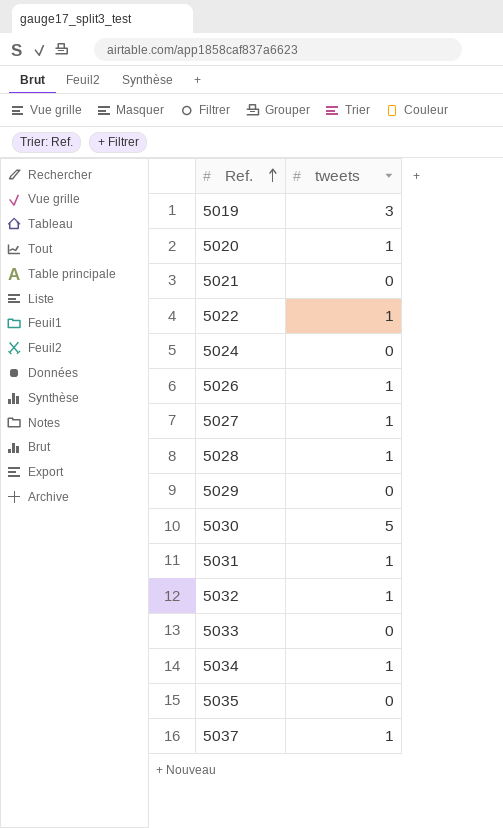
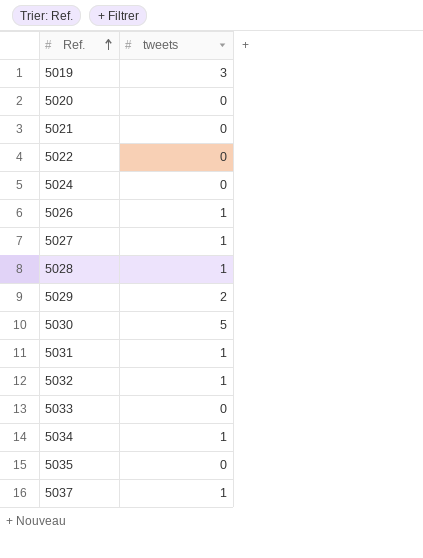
5020 | tweets: 1 -> 0
5022 | tweets: 1 -> 0
5029 | tweets: 0 -> 2

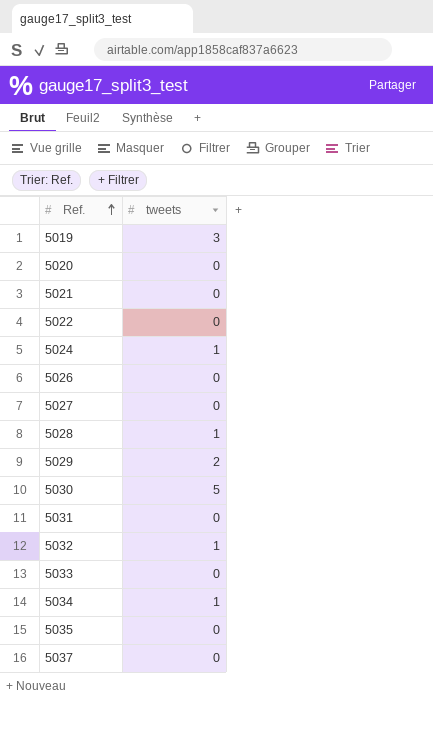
5024 | tweets: 0 -> 1
5026 | tweets: 1 -> 0
5027 | tweets: 1 -> 0
5031 | tweets: 1 -> 0
5037 | tweets: 1 -> 0

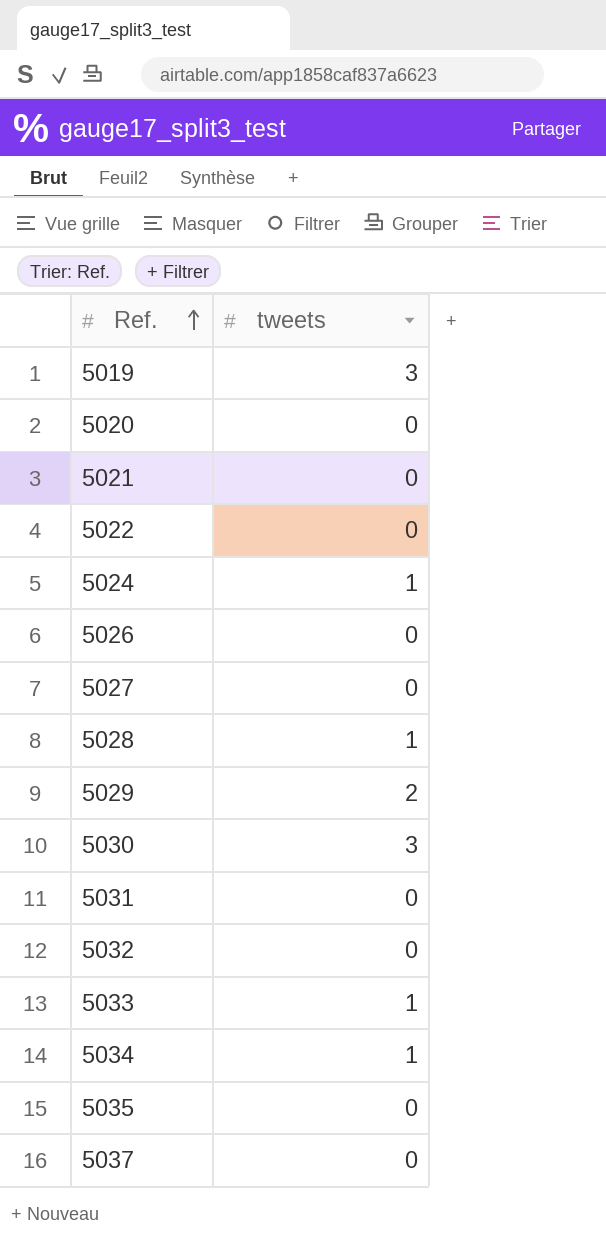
5030 | tweets: 5 -> 3
5032 | tweets: 1 -> 0
5033 | tweets: 0 -> 1

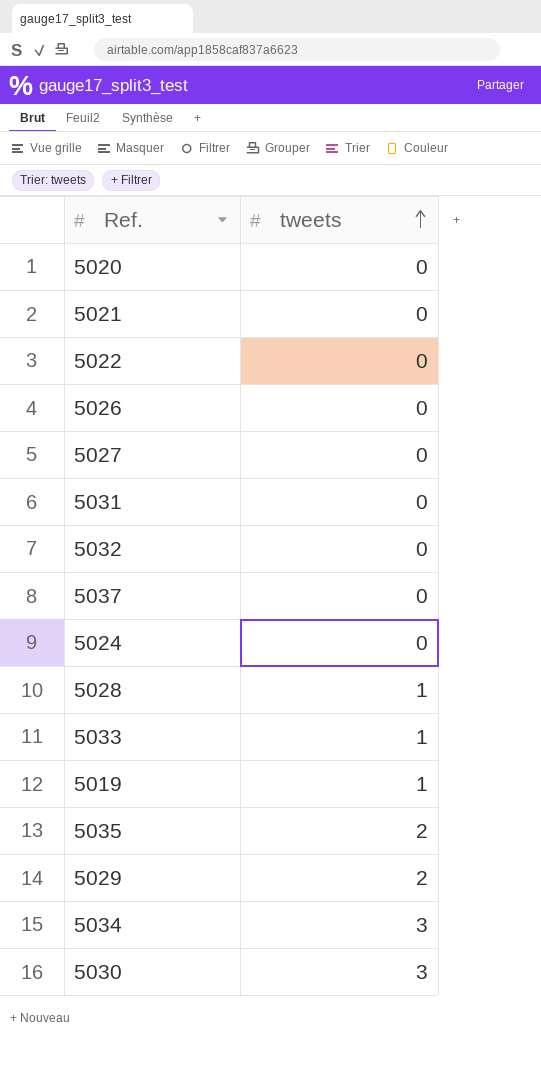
row order: Ref. ascending -> tweets ascending
5024 | tweets: 1 -> 0
5019 | tweets: 3 -> 1
5035 | tweets: 0 -> 2
5034 | tweets: 1 -> 3

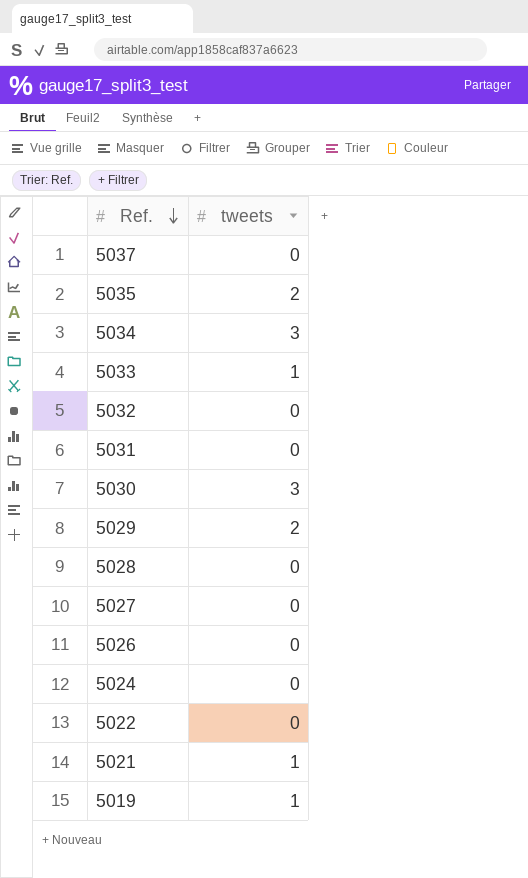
row order: tweets ascending -> Ref. descending
row 5020: 0 -> none
5028 | tweets: 1 -> 0
5021 | tweets: 0 -> 1

